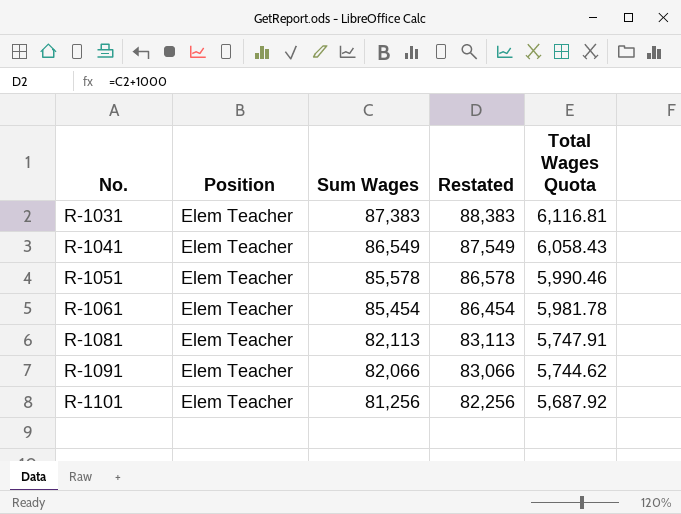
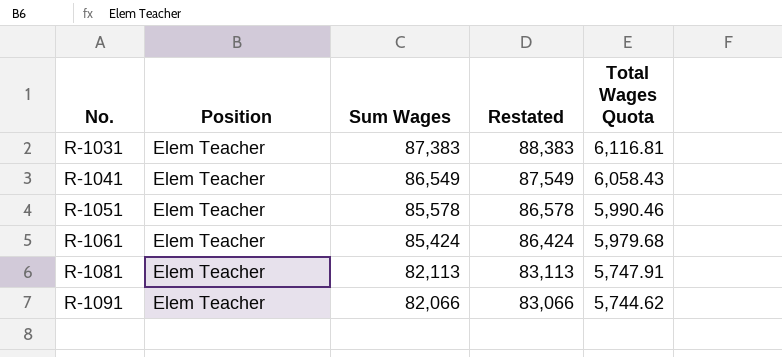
row R-1101: Elem Teacher | 81,256 | 82,256 | 5,687.92 -> none
R-1061 | Sum Wages: 85,454 -> 85,424
R-1061 | Restated: 86,454 -> 86,424
R-1061 | Total Wages Quota: 5,981.78 -> 5,979.68

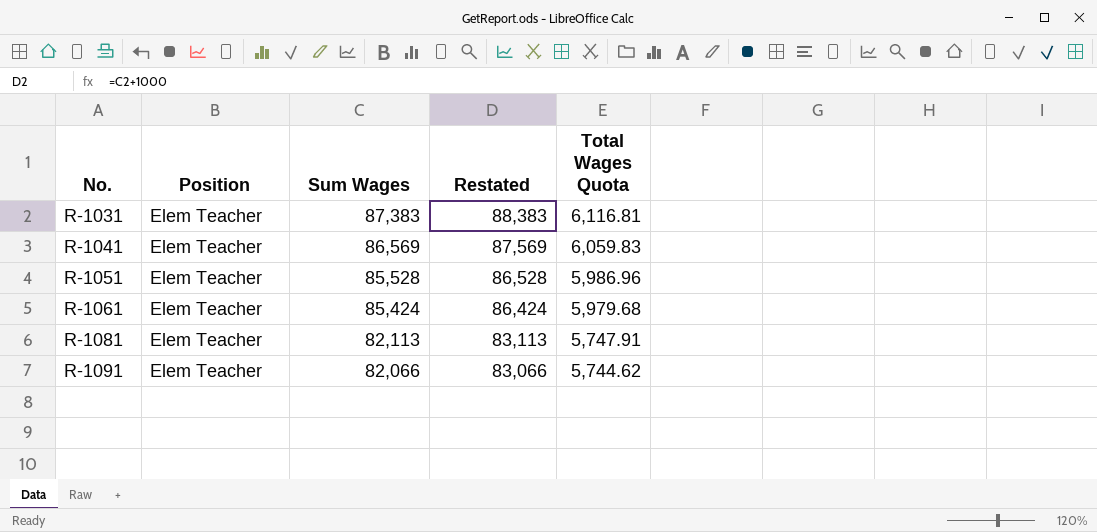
R-1041 | Sum Wages: 86,549 -> 86,569
R-1041 | Restated: 87,549 -> 87,569
R-1041 | Total Wages Quota: 6,058.43 -> 6,059.83
R-1051 | Sum Wages: 85,578 -> 85,528
R-1051 | Restated: 86,578 -> 86,528
R-1051 | Total Wages Quota: 5,990.46 -> 5,986.96

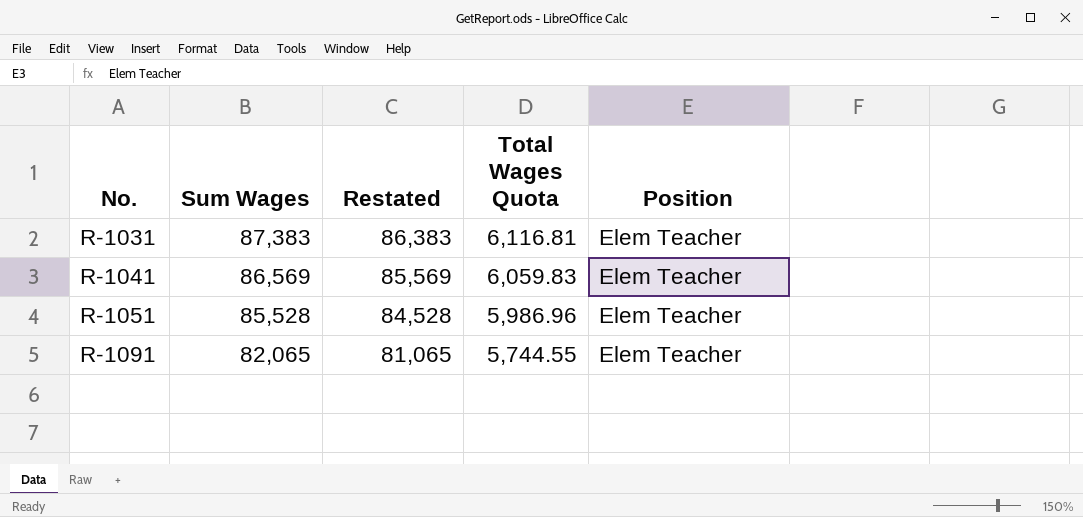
column Restated | formula: [Sum Wages] + 1000 -> [Sum Wages] - 1000
column Position | position: 2 -> 5
row R-1061: Elem Teacher | 85,424 | 86,424 | 5,979.68 -> none
row R-1081: Elem Teacher | 82,113 | 83,113 | 5,747.91 -> none
R-1091 | Sum Wages: 82,066 -> 82,065
R-1091 | Total Wages Quota: 5,744.62 -> 5,744.55

